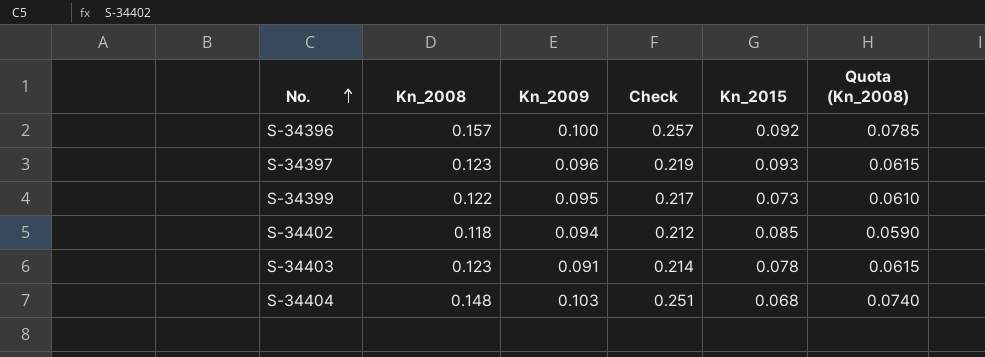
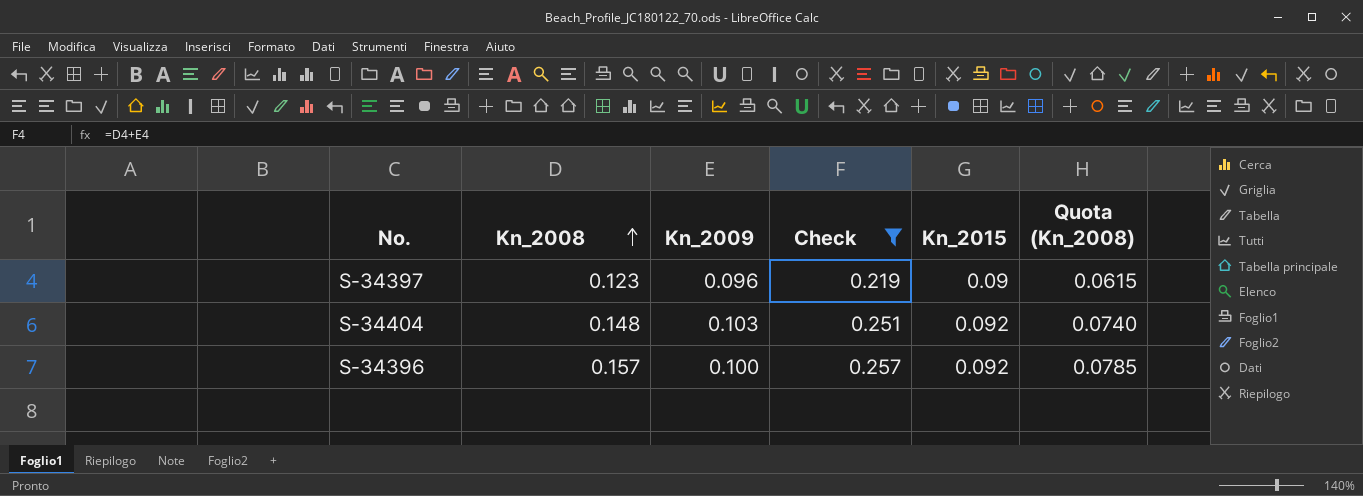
filter: none -> Check >= 0.219
row order: No. ascending -> Kn_2008 ascending
S-34397 | Kn_2015: 0.093 -> 0.09
S-34404 | Kn_2015: 0.068 -> 0.092

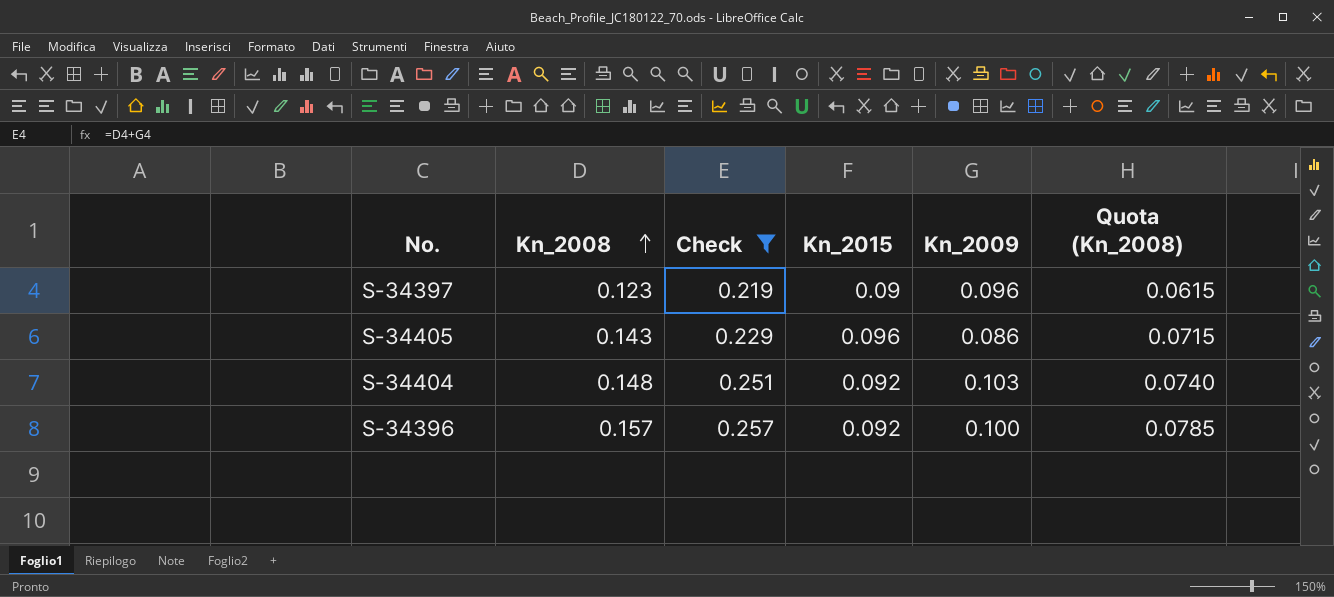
column Kn_2009 | position: 3 -> 5
row S-34405: none -> 0.143 | 0.229 | 0.096 | 0.086 | 0.0715

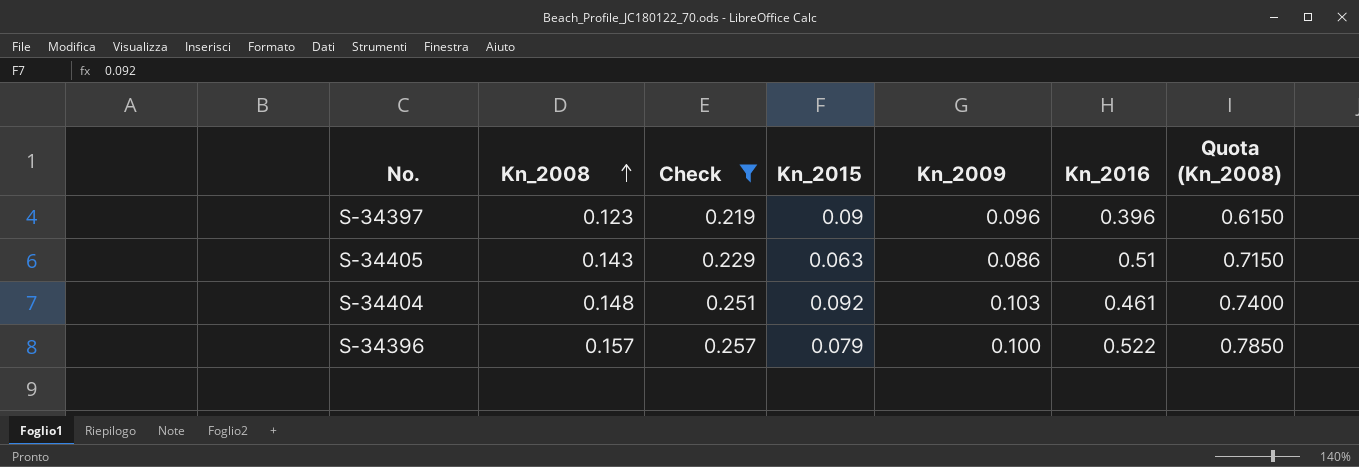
column Kn_2016 | position: none -> 6
column Quota (Kn_2008) | formula: [Kn_2008] * 0.5 -> [Kn_2008] * 5
S-34405 | Kn_2015: 0.096 -> 0.063
S-34396 | Kn_2015: 0.092 -> 0.079

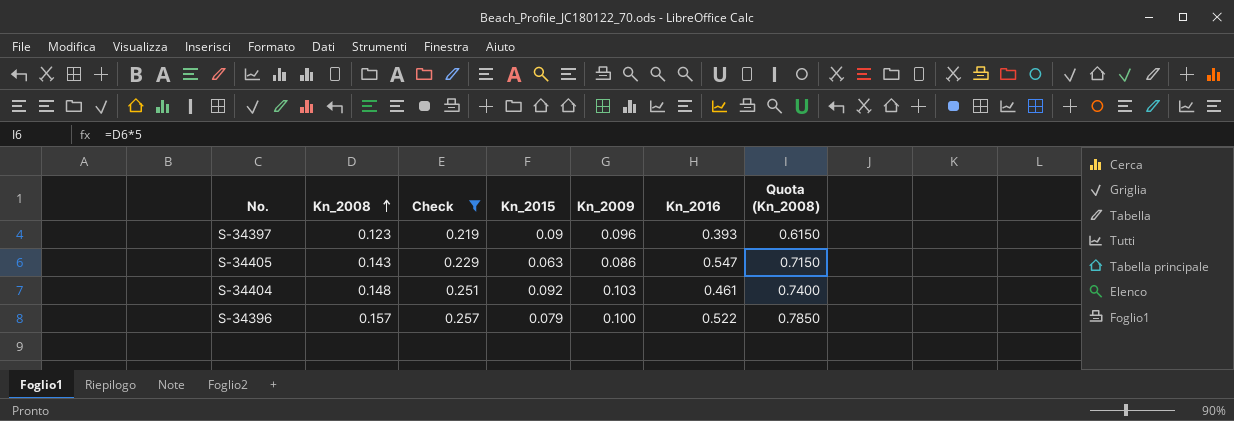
S-34397 | Kn_2016: 0.396 -> 0.393
S-34405 | Kn_2016: 0.51 -> 0.547

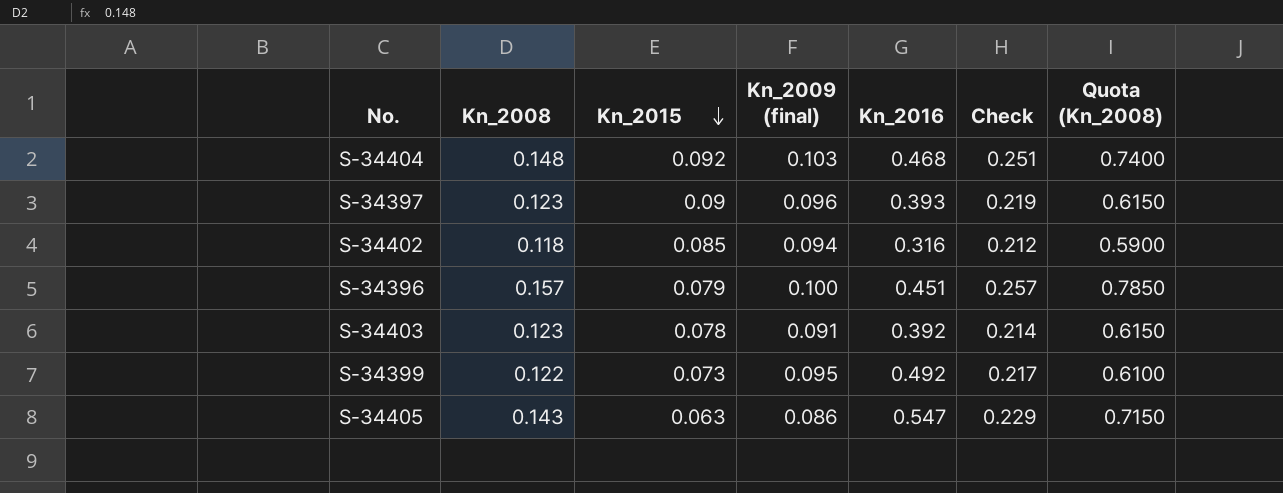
filter: Check >= 0.219 -> none
row order: Kn_2008 ascending -> Kn_2015 descending
column name: Kn_2009 -> Kn_2009 (final)
column Check | position: 3 -> 6
S-34404 | Kn_2016: 0.461 -> 0.468
S-34396 | Kn_2016: 0.522 -> 0.451

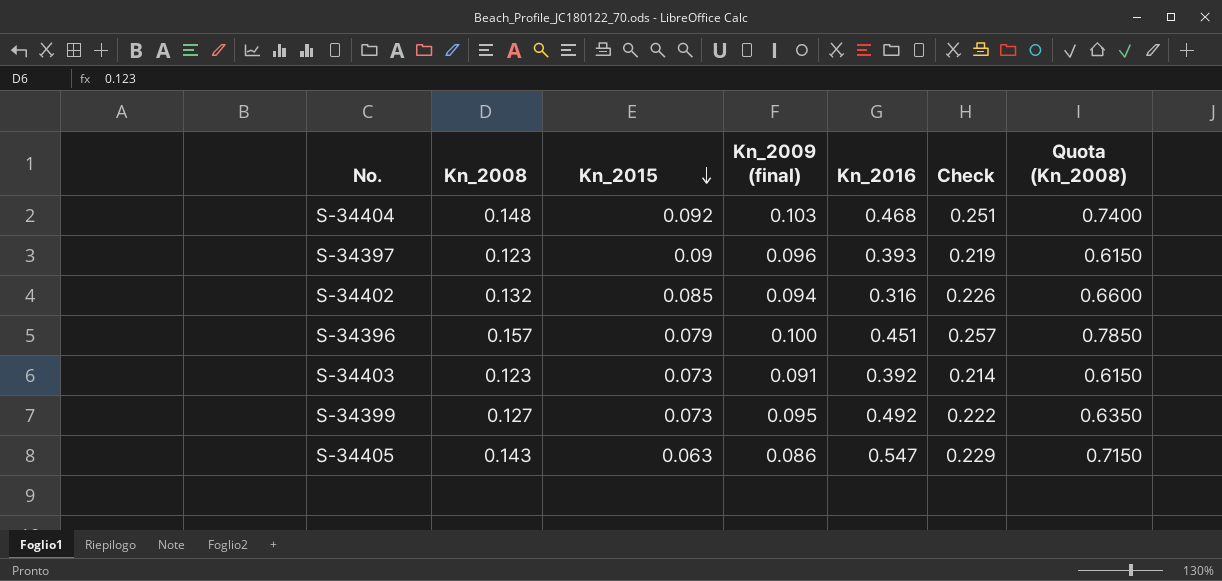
S-34402 | Kn_2008: 0.118 -> 0.132
S-34402 | Check: 0.212 -> 0.226
S-34402 | Quota (Kn_2008): 0.5900 -> 0.6600
S-34403 | Kn_2015: 0.078 -> 0.073
S-34399 | Kn_2008: 0.122 -> 0.127
S-34399 | Check: 0.217 -> 0.222
S-34399 | Quota (Kn_2008): 0.6100 -> 0.6350

